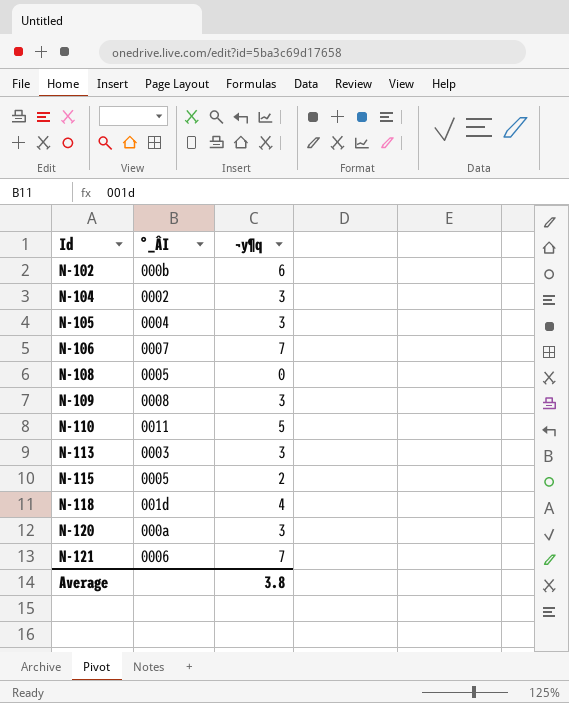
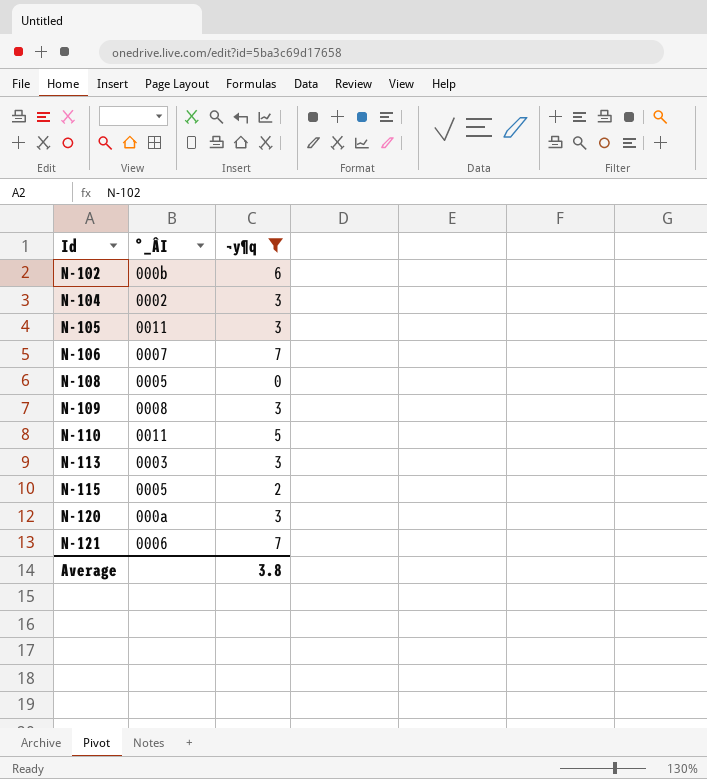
filter: none -> ¬y¶q != 4
N-105 | °_ÂI: 0004 -> 0011

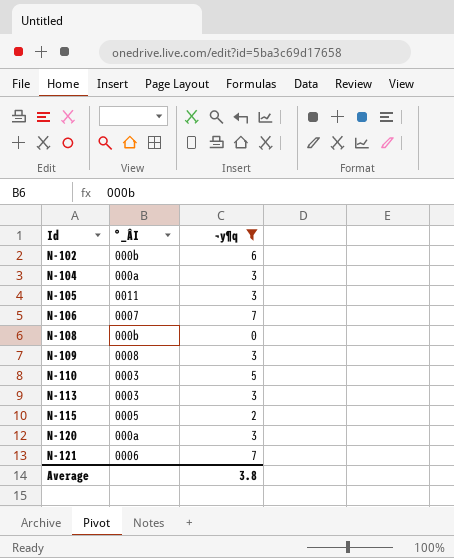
N-104 | °_ÂI: 0002 -> 000a
N-108 | °_ÂI: 0005 -> 000b
N-110 | °_ÂI: 0011 -> 0003

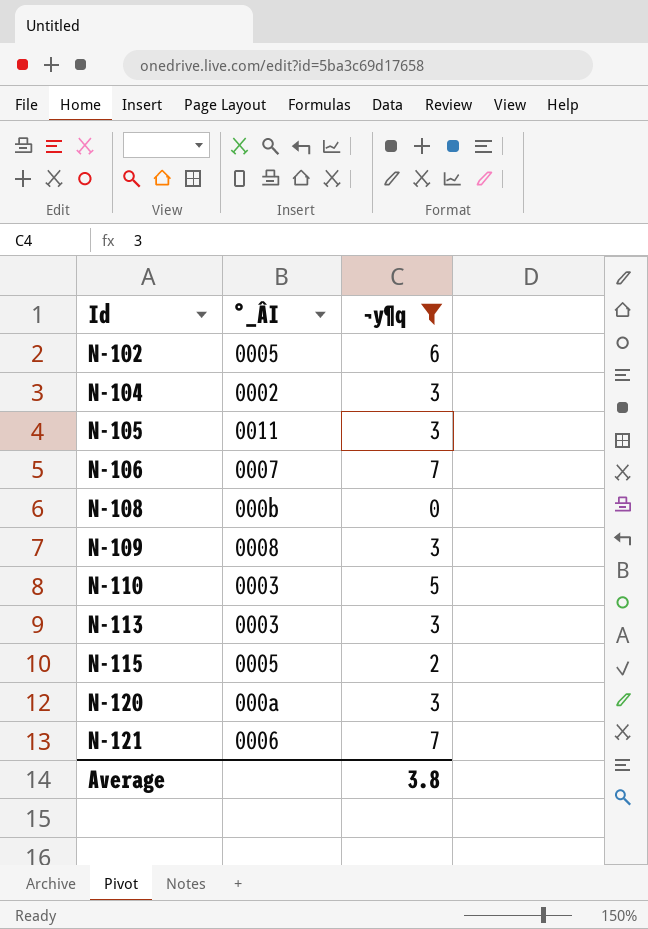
N-102 | °_ÂI: 000b -> 0005
N-104 | °_ÂI: 000a -> 0002

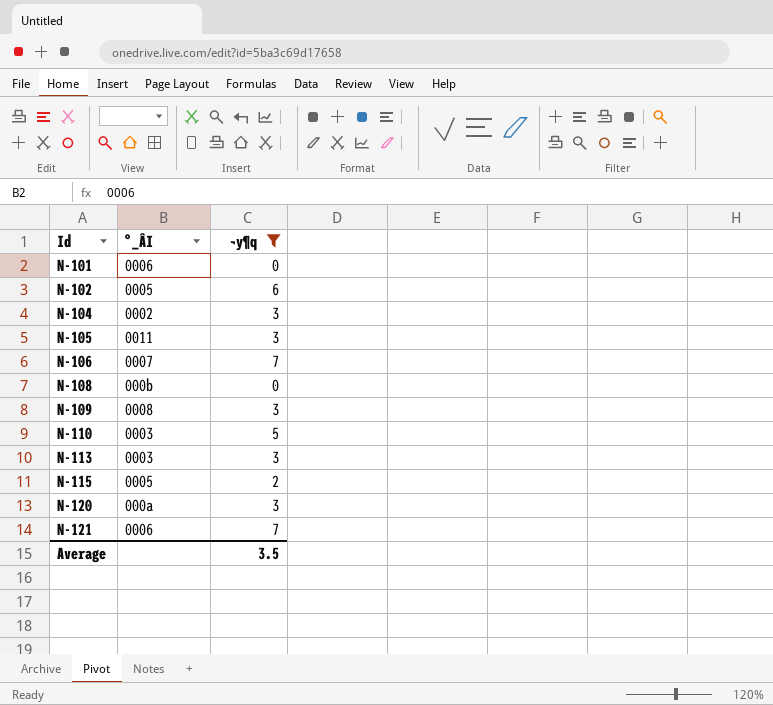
row N-101: none -> 0006 | 0
Average | ¬y¶q: 3.8 -> 3.5

